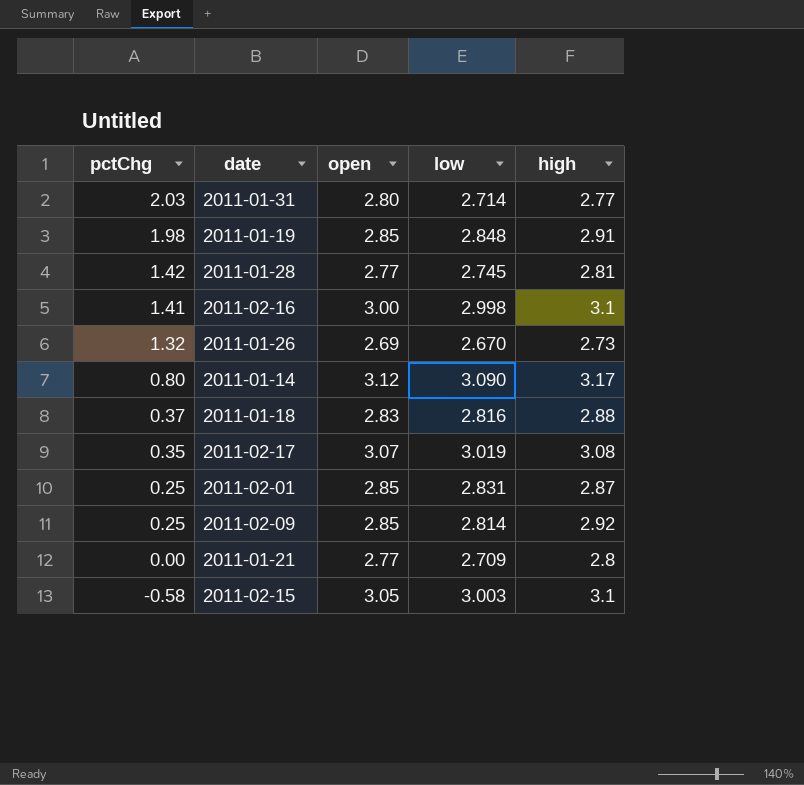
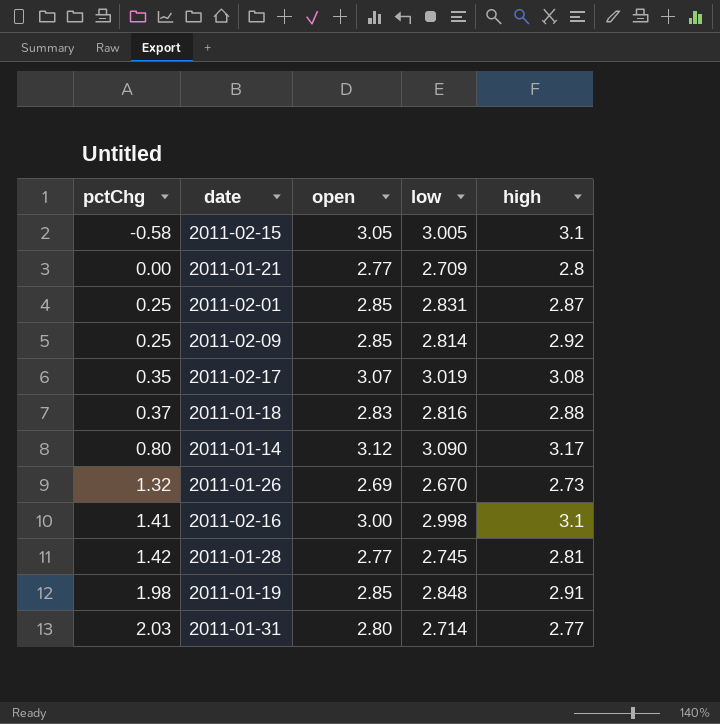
row order: pctChg descending -> pctChg ascending
2011-02-15 | low: 3.003 -> 3.005

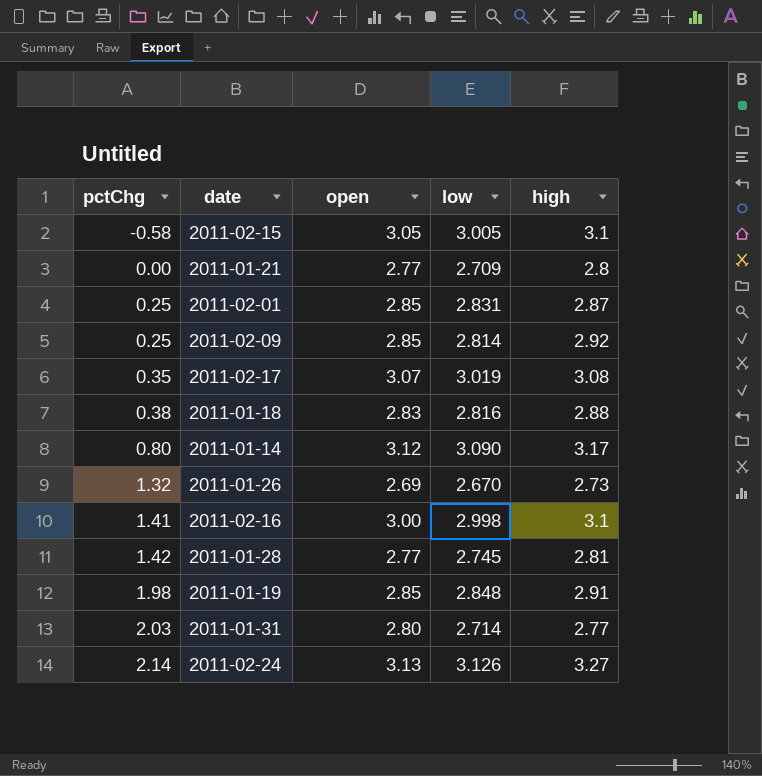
2011-01-18 | pctChg: 0.37 -> 0.38
row 2011-02-24: none -> 2.14 | 3.13 | 3.126 | 3.27

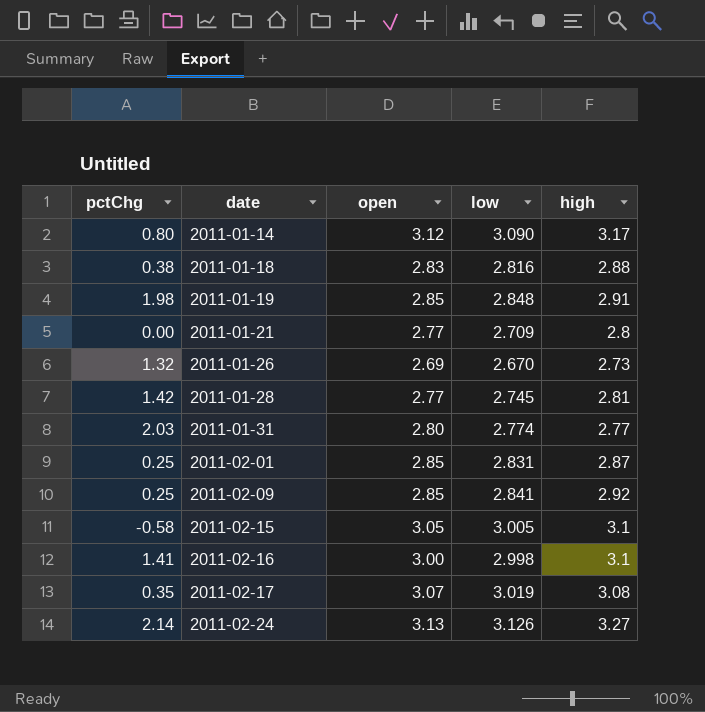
row order: pctChg ascending -> date ascending
2011-01-31 | low: 2.714 -> 2.774
2011-02-09 | low: 2.814 -> 2.841

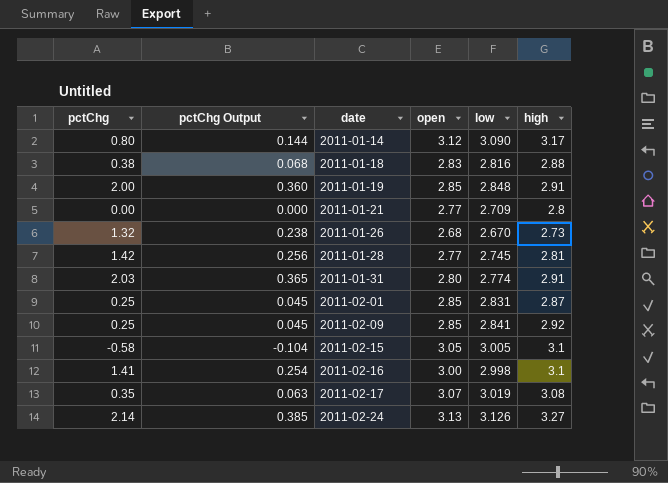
column pctChg Output | formula: none -> [pctChg] * 0.18
2011-01-19 | pctChg: 1.98 -> 2.00
2011-01-26 | open: 2.69 -> 2.68
2011-01-31 | high: 2.77 -> 2.91

